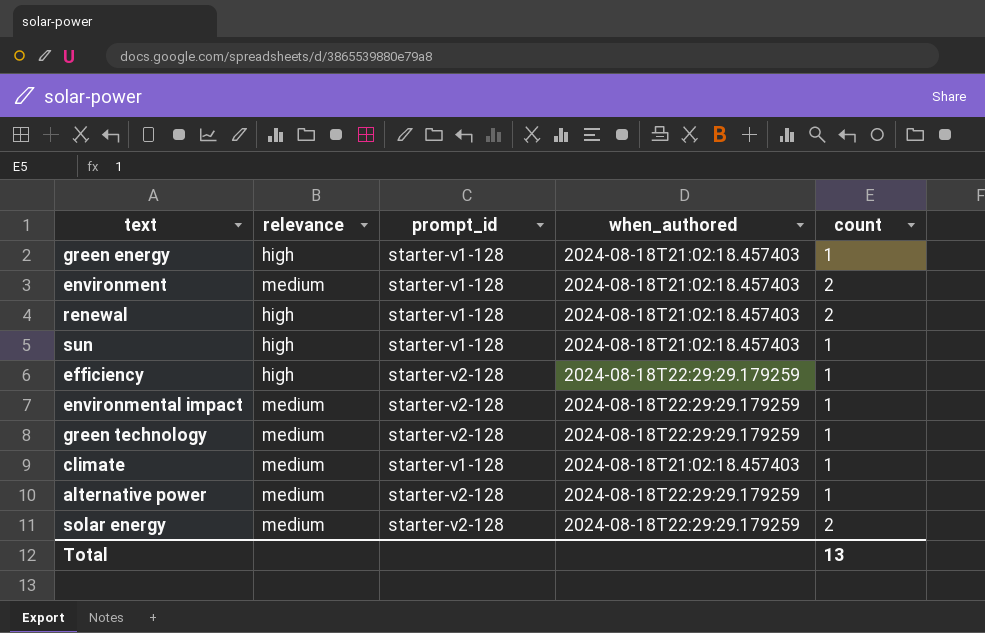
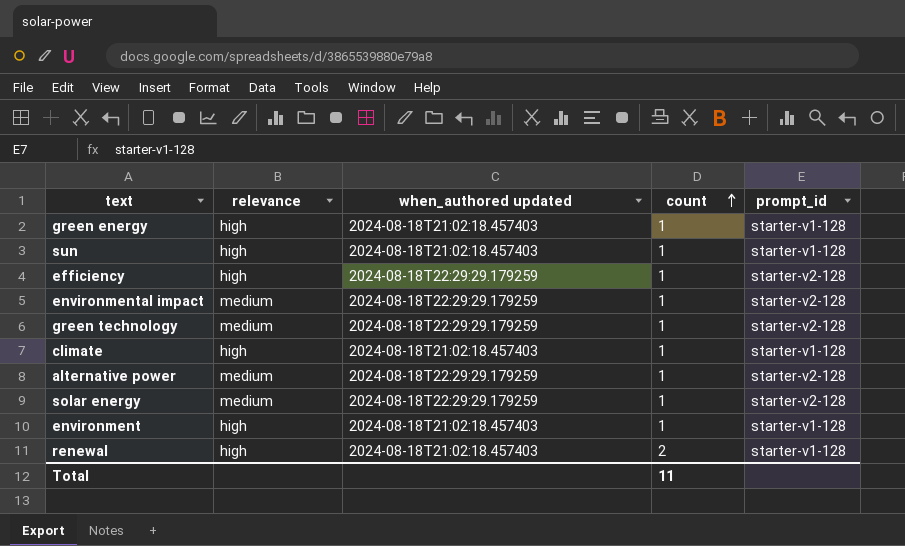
row order: none -> count ascending
column name: when_authored -> when_authored updated
column prompt_id | position: 3 -> 5
climate | relevance: medium -> high
solar energy | count: 2 -> 1
environment | relevance: medium -> high
environment | count: 2 -> 1
Total | count: 13 -> 11

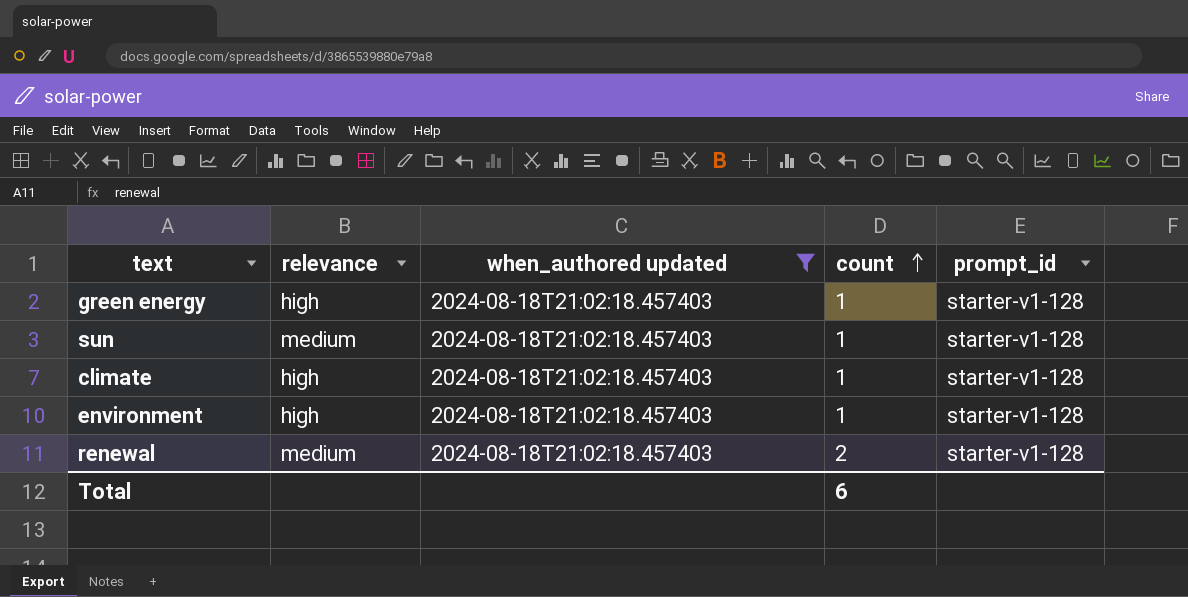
filter: none -> when_authored updated = 2024-08-18T21:02:18.457403
sun | relevance: high -> medium
renewal | relevance: high -> medium
Total | count: 11 -> 6

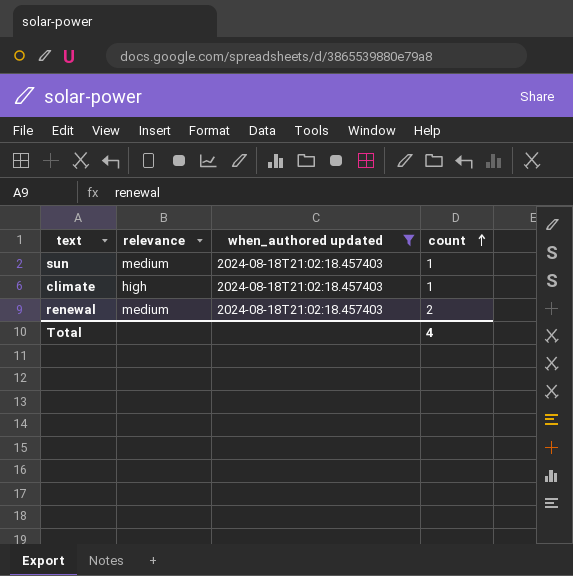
column prompt_id | position: 5 -> none
row green energy: high | 2024-08-18T21:02:18.457403 | 1 | starter-v1-128 -> none
row environment: high | 2024-08-18T21:02:18.457403 | 1 | starter-v1-128 -> none
Total | count: 6 -> 4

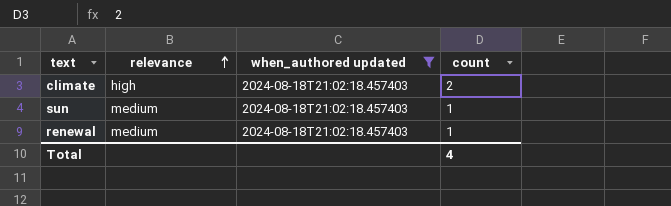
row order: count ascending -> relevance ascending
climate | count: 1 -> 2
renewal | count: 2 -> 1

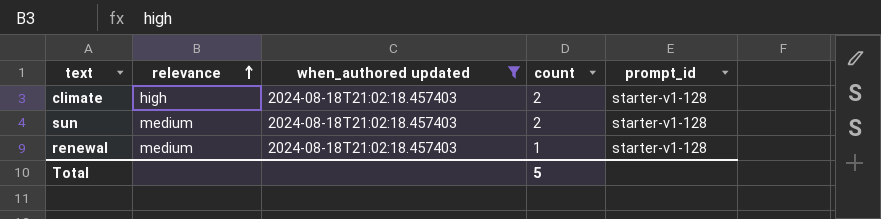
column prompt_id | position: none -> 5
sun | count: 1 -> 2
Total | count: 4 -> 5

